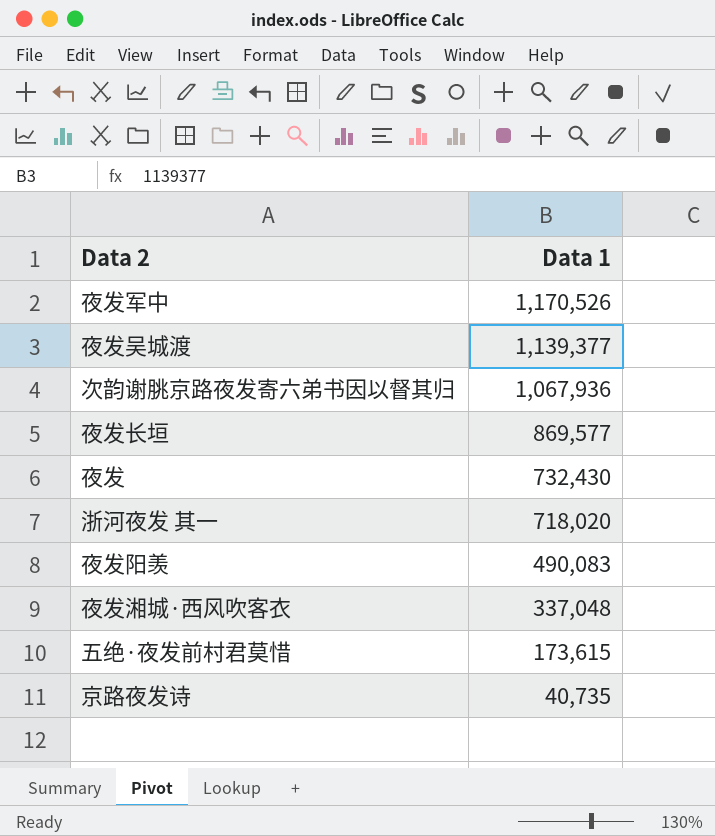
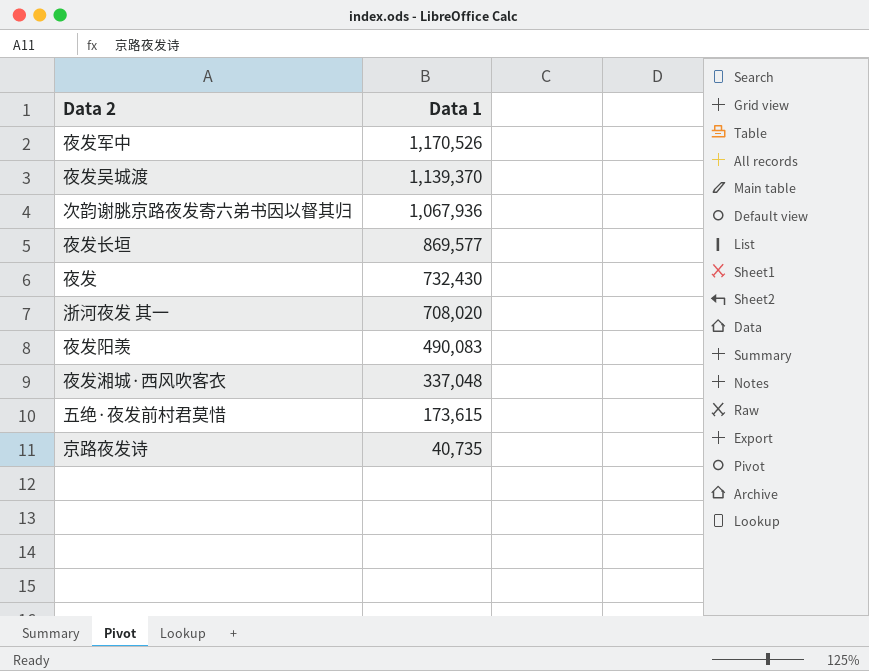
夜发吴城渡 | Data 1: 1,139,377 -> 1,139,370
浙河夜发 其一 | Data 1: 718,020 -> 708,020

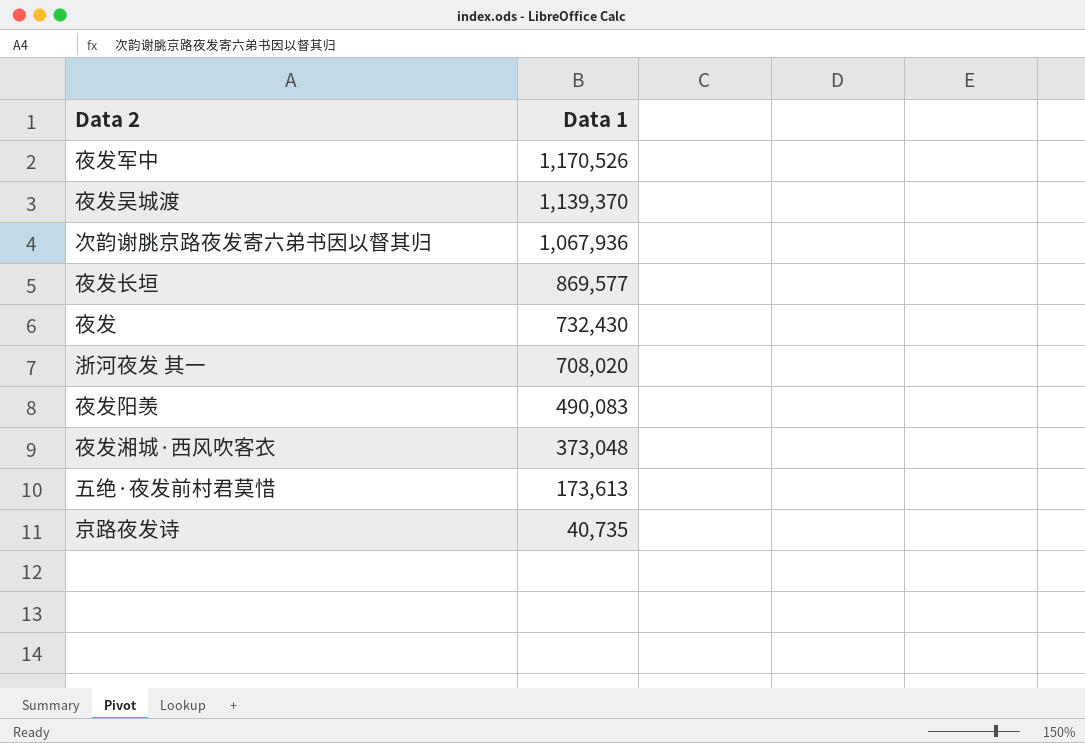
夜发湘城·西风吹客衣 | Data 1: 337,048 -> 373,048
五绝·夜发前村君莫惜 | Data 1: 173,615 -> 173,613

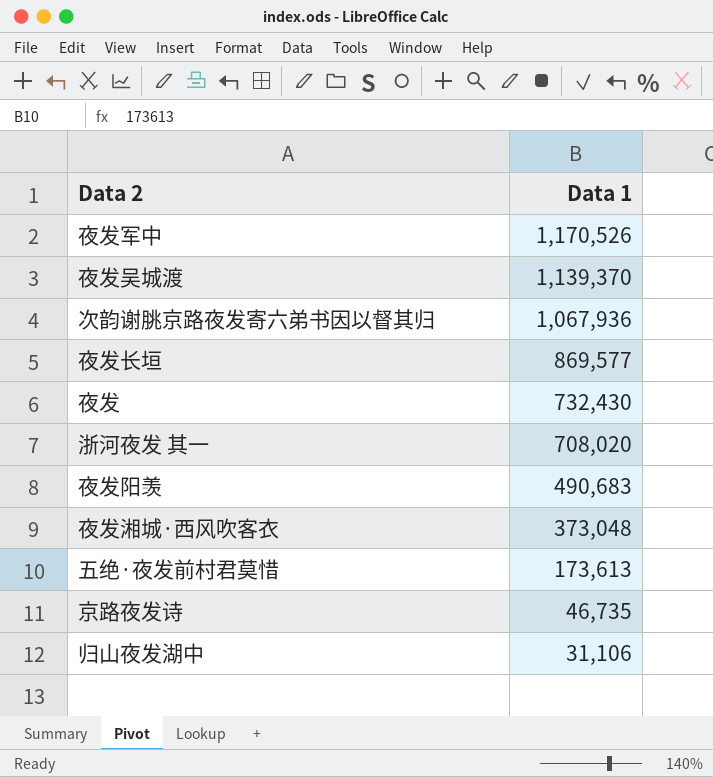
夜发阳羡 | Data 1: 490,083 -> 490,683
京路夜发诗 | Data 1: 40,735 -> 46,735
row 归山夜发湖中: none -> 31,106

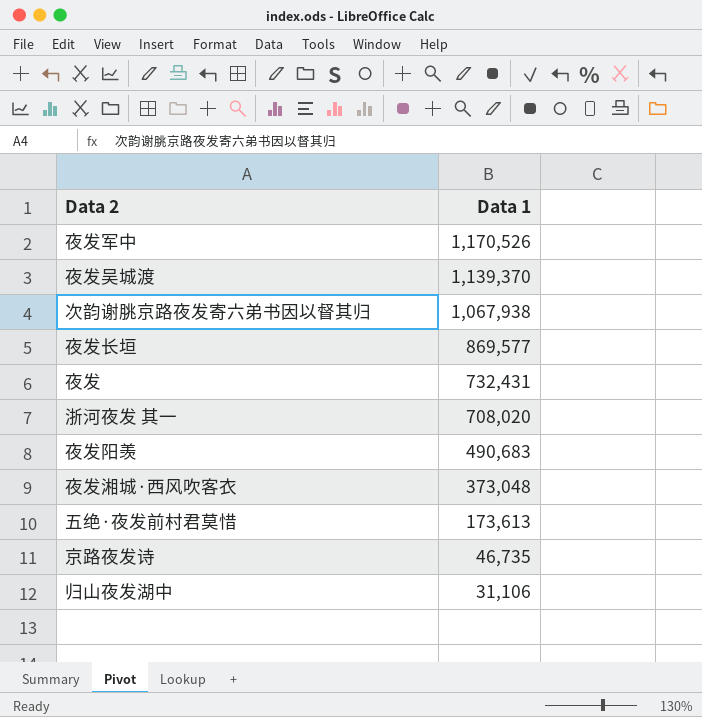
次韵谢朓京路夜发寄六弟书因以督其归 | Data 1: 1,067,936 -> 1,067,938
夜发 | Data 1: 732,430 -> 732,431

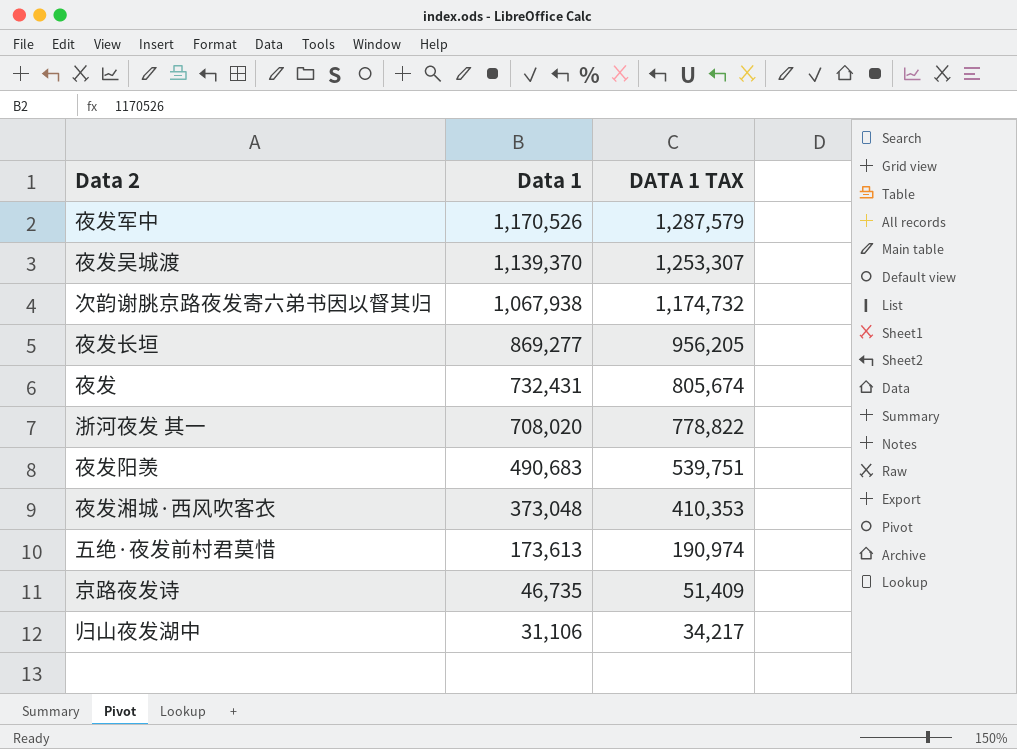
column DATA 1 TAX | formula: none -> [Data 1] * 1.1
夜发长垣 | Data 1: 869,577 -> 869,277

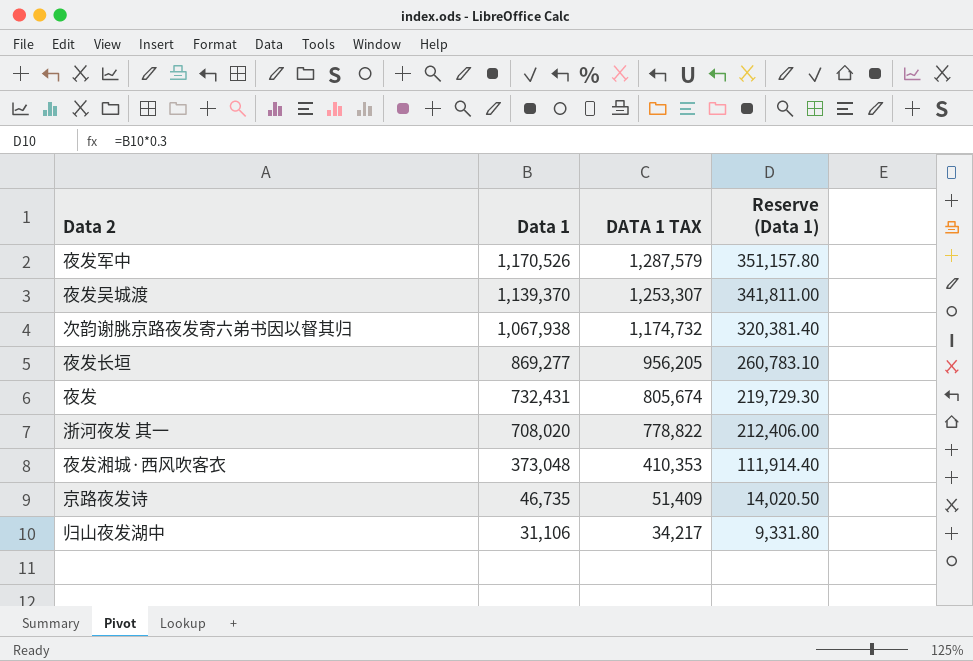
column Reserve (Data 1) | formula: none -> [Data 1] * 0.3
row 夜发阳羡: 490,683 | 539,751 -> none
row 五绝·夜发前村君莫惜: 173,613 | 190,974 -> none

